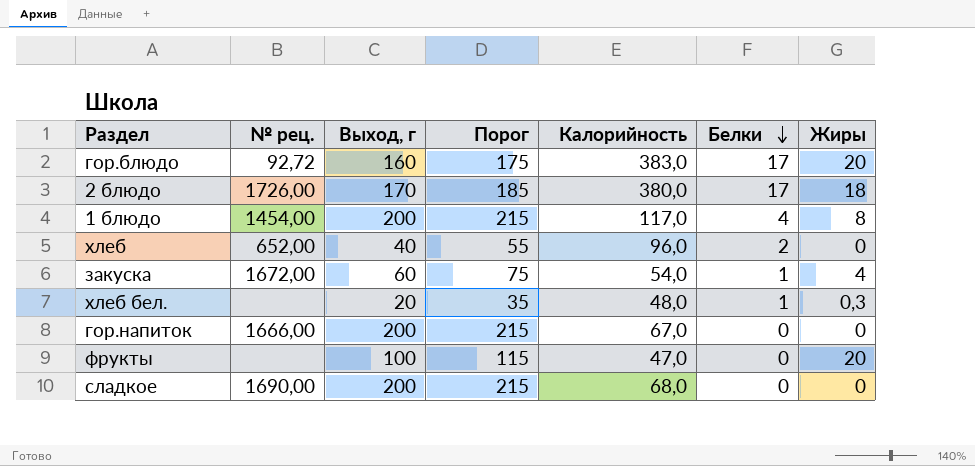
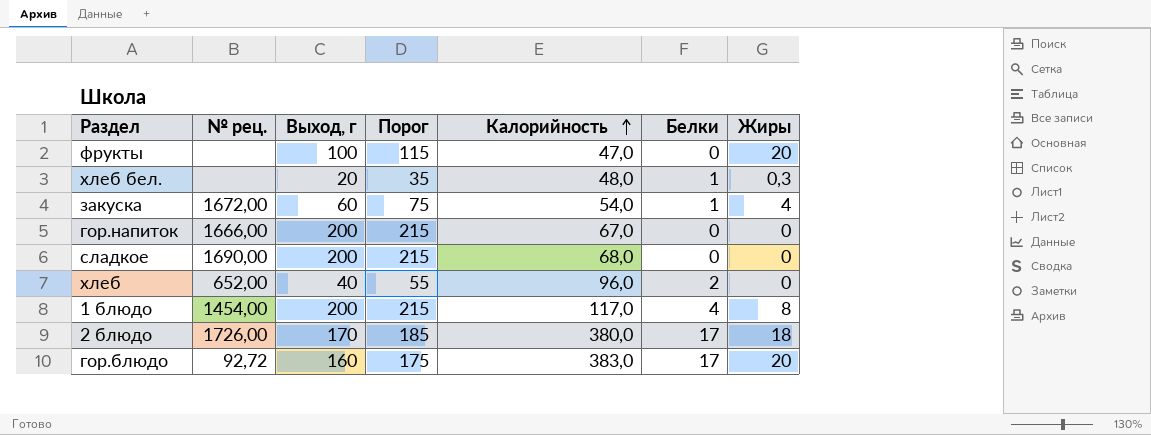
row order: Белки descending -> Калорийность ascending

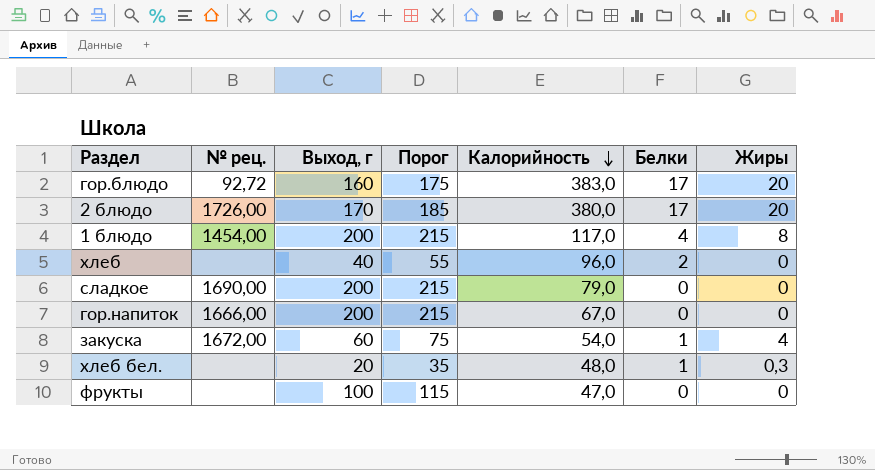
row order: Калорийность ascending -> Калорийность descending
2 блюдо | Жиры: 18 -> 20
хлеб | № рец.: 652,00 -> none
сладкое | Калорийность: 68,0 -> 79,0
фрукты | Жиры: 20 -> 0

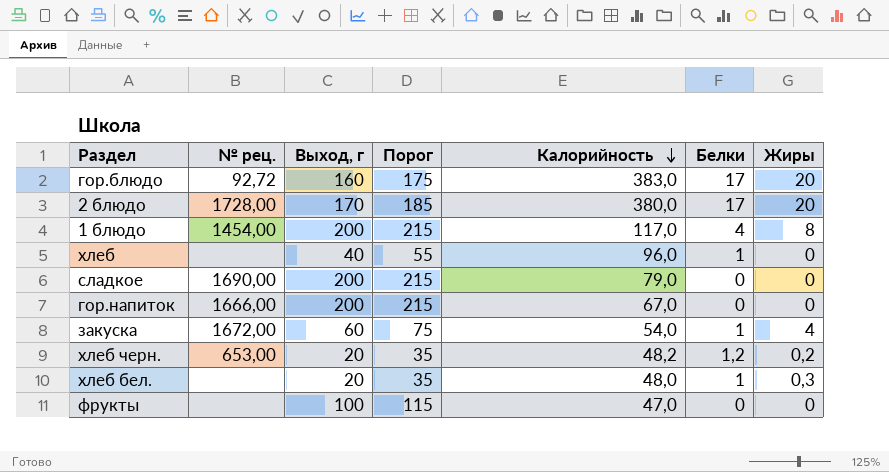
2 блюдо | № рец.: 1726,00 -> 1728,00
хлеб | Белки: 2 -> 1
row хлеб черн.: none -> 653,00 | 20 | 35 | 48,2 | 1,2 | 0,2

